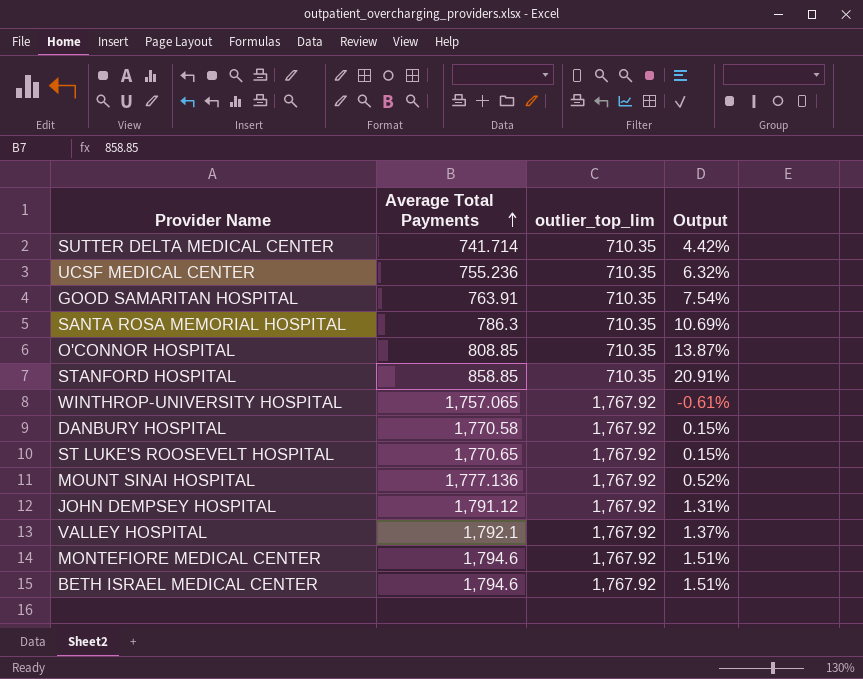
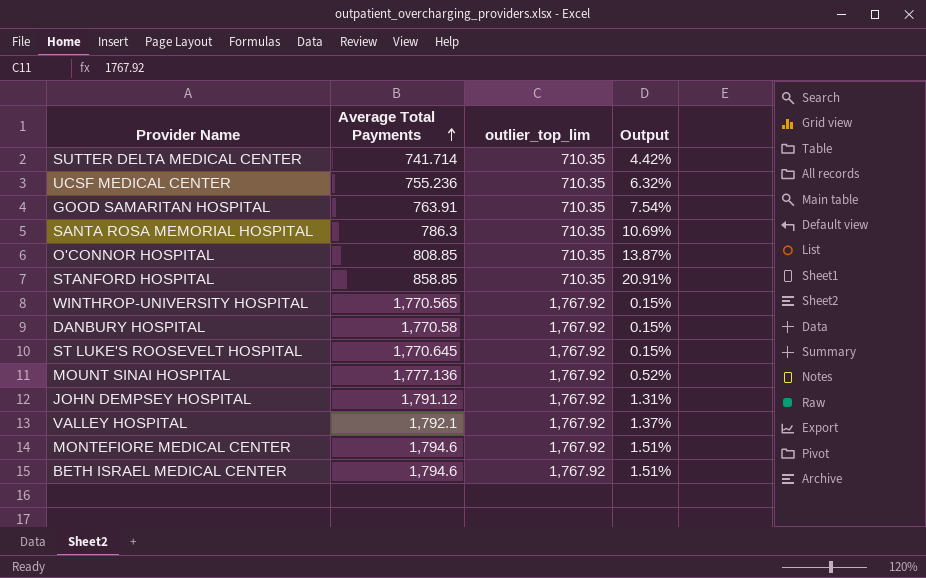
WINTHROP-UNIVERSITY HOSPITAL | Average Total Payments: 1,757.065 -> 1,770.565
WINTHROP-UNIVERSITY HOSPITAL | Output: -0.61% -> 0.15%
ST LUKE'S ROOSEVELT HOSPITAL | Average Total Payments: 1,770.65 -> 1,770.645

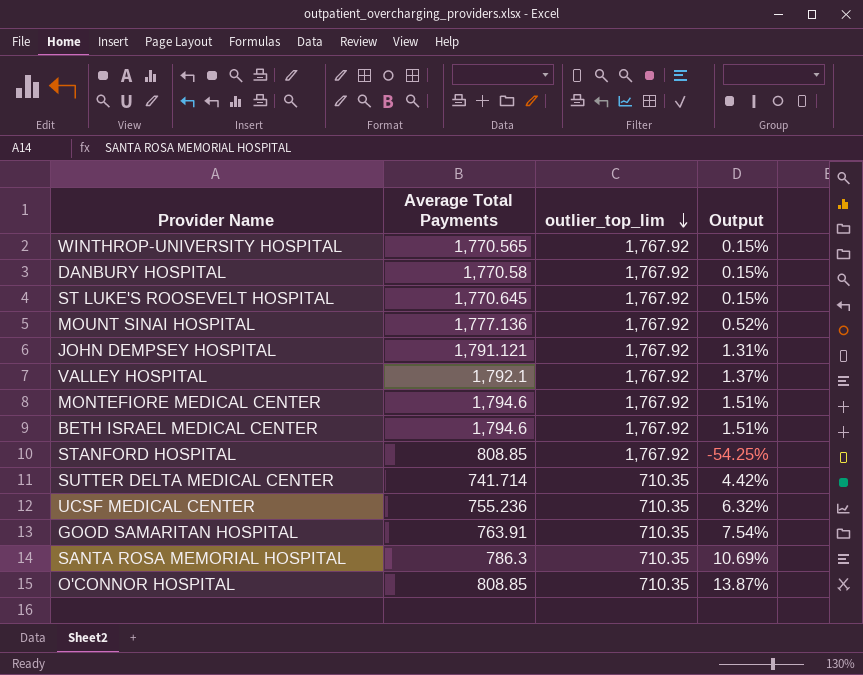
row order: Average Total Payments ascending -> outlier_top_lim descending
JOHN DEMPSEY HOSPITAL | Average Total Payments: 1,791.12 -> 1,791.121
STANFORD HOSPITAL | Average Total Payments: 858.85 -> 808.85
STANFORD HOSPITAL | outlier_top_lim: 710.35 -> 1,767.92
STANFORD HOSPITAL | Output: 20.91% -> -54.25%

